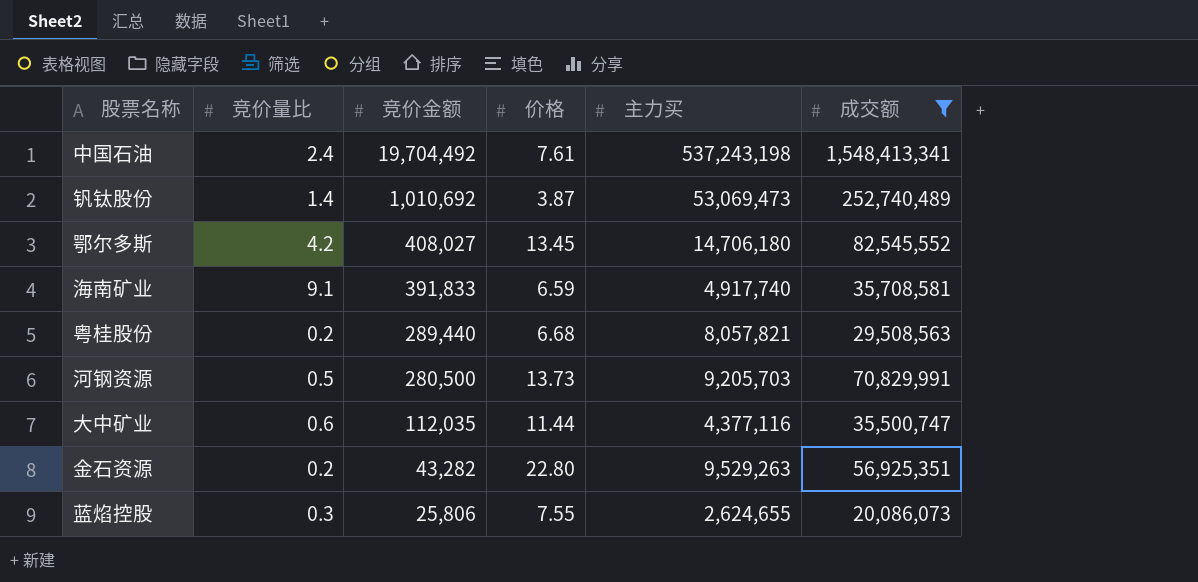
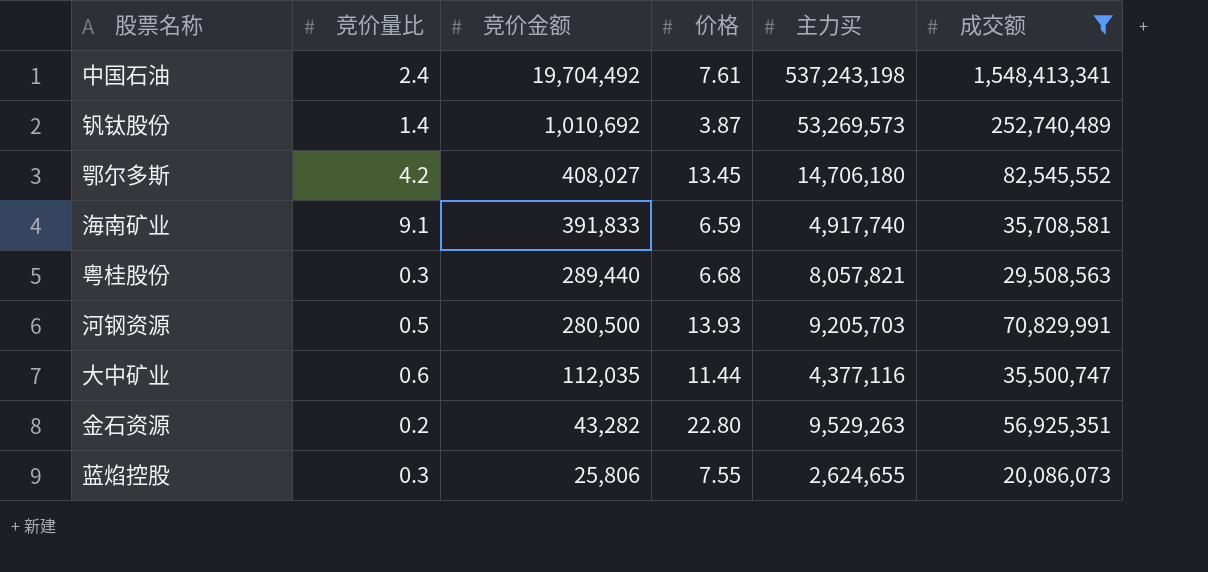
钒钛股份 | 主力买: 53,069,473 -> 53,269,573
粤桂股份 | 竞价量比: 0.2 -> 0.3
河钢资源 | 价格: 13.73 -> 13.93

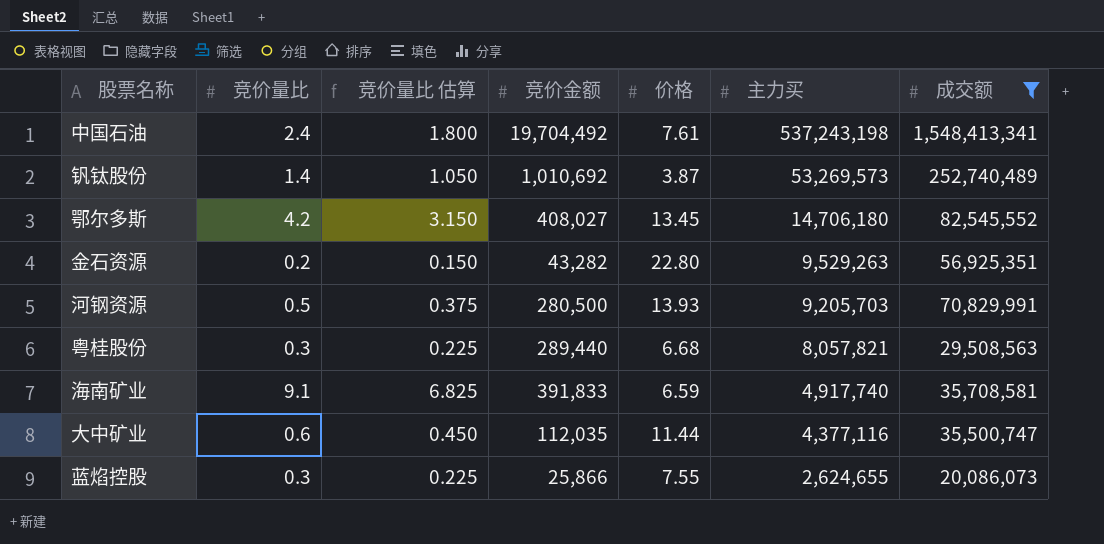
row order: 竞价金额 descending -> 主力买 descending
column 竞价量比 估算 | formula: none -> [竞价量比] * 0.75
蓝焰控股 | 竞价金额: 25,806 -> 25,866

